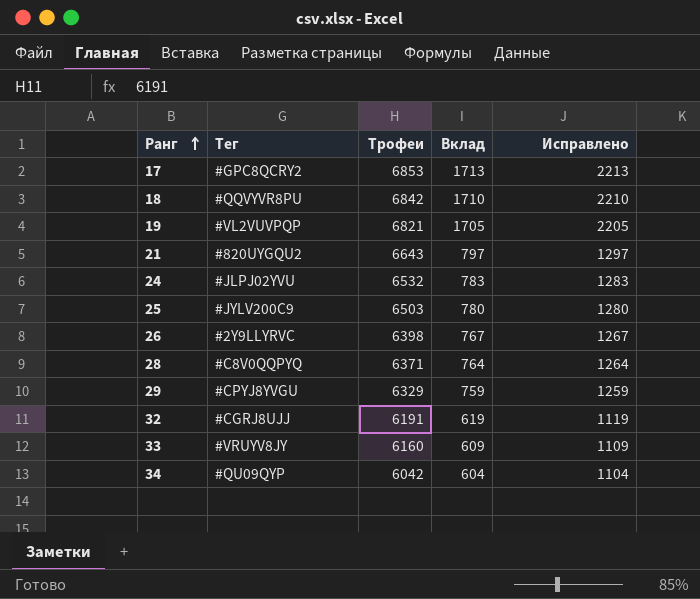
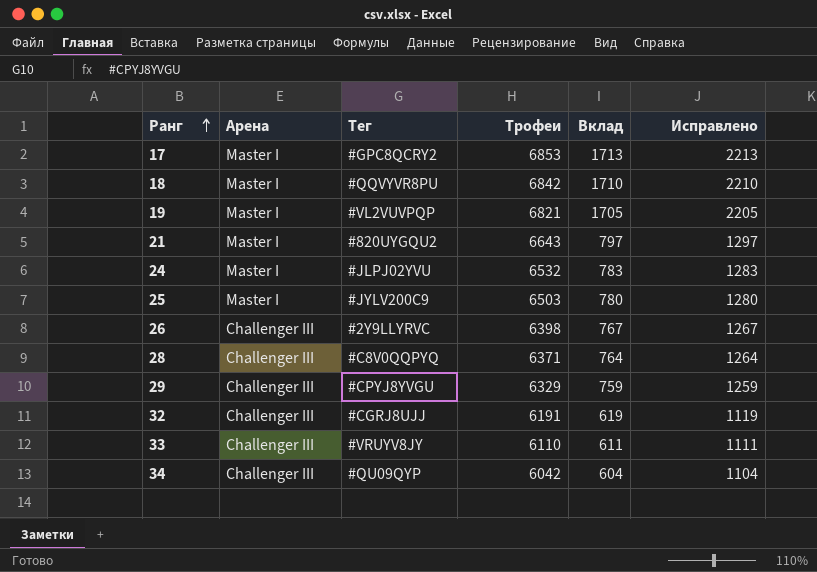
column Арена | position: none -> 2
33 | Трофеи: 6160 -> 6110
33 | Вклад: 609 -> 611
33 | Исправлено: 1109 -> 1111

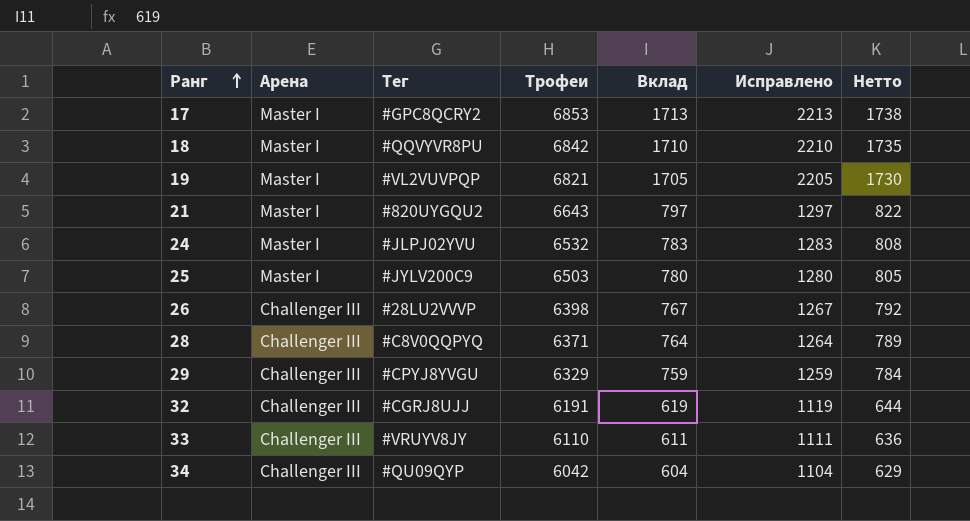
column Нетто | formula: none -> [Вклад] + 25
26 | Тег: #2Y9LLYRVC -> #28LU2VVVP

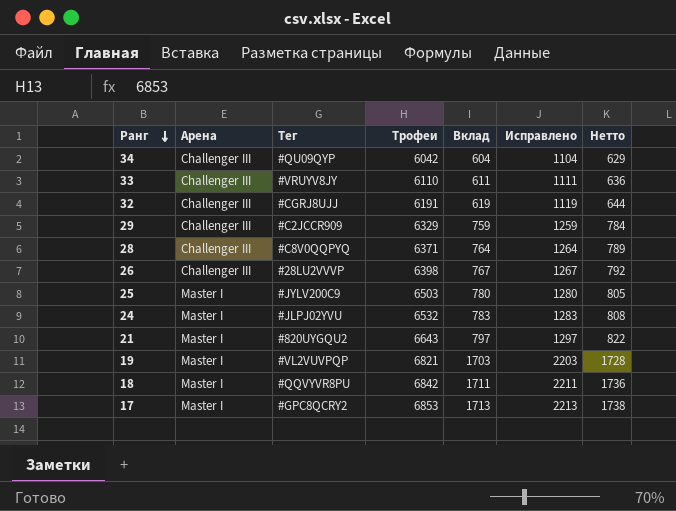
row order: Ранг ascending -> Ранг descending
29 | Тег: #CPYJ8YVGU -> #C2JCCR909
19 | Вклад: 1705 -> 1703
19 | Исправлено: 2205 -> 2203
19 | Нетто: 1730 -> 1728
18 | Вклад: 1710 -> 1711
18 | Исправлено: 2210 -> 2211
18 | Нетто: 1735 -> 1736

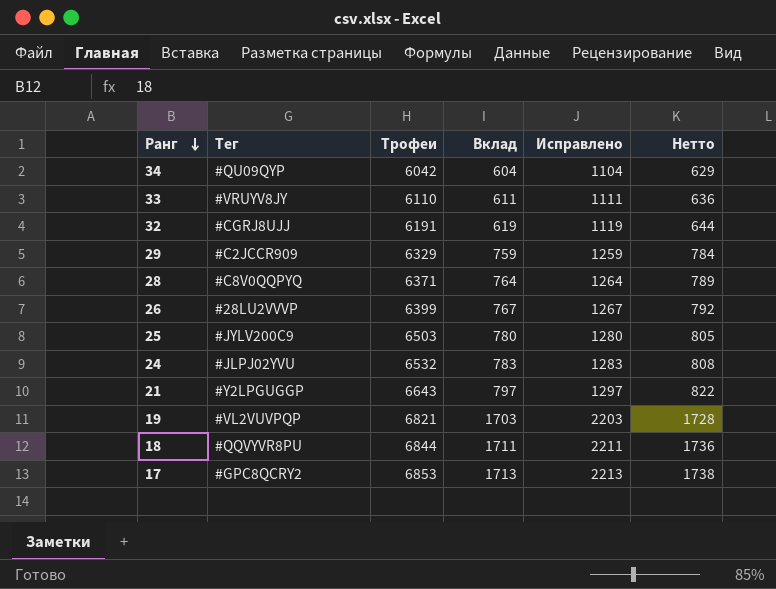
column Арена | position: 2 -> none
26 | Трофеи: 6398 -> 6399
21 | Тег: #820UYGQU2 -> #Y2LPGUGGP
18 | Трофеи: 6842 -> 6844

